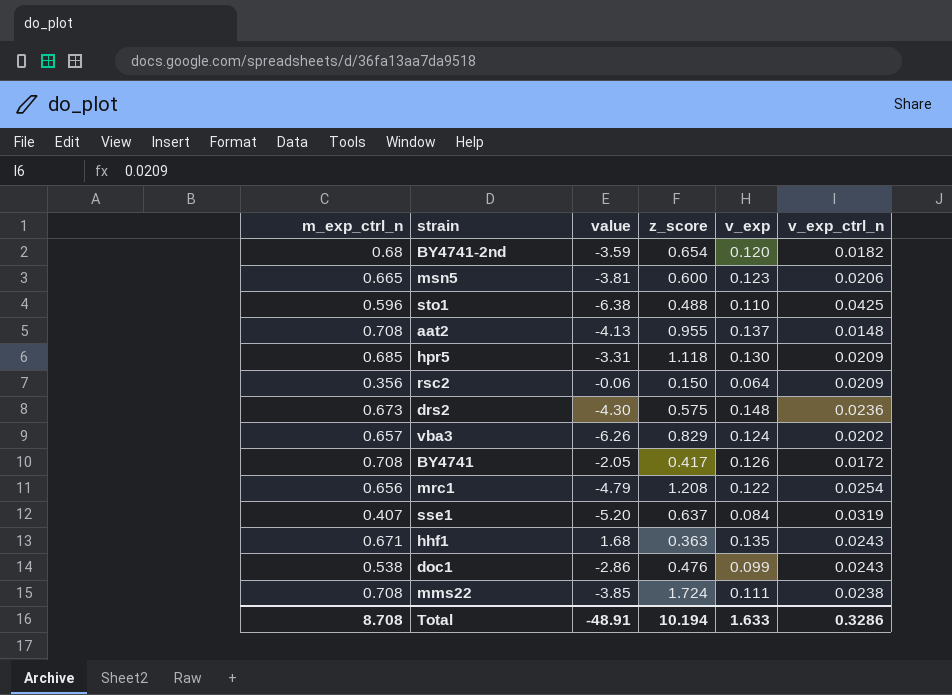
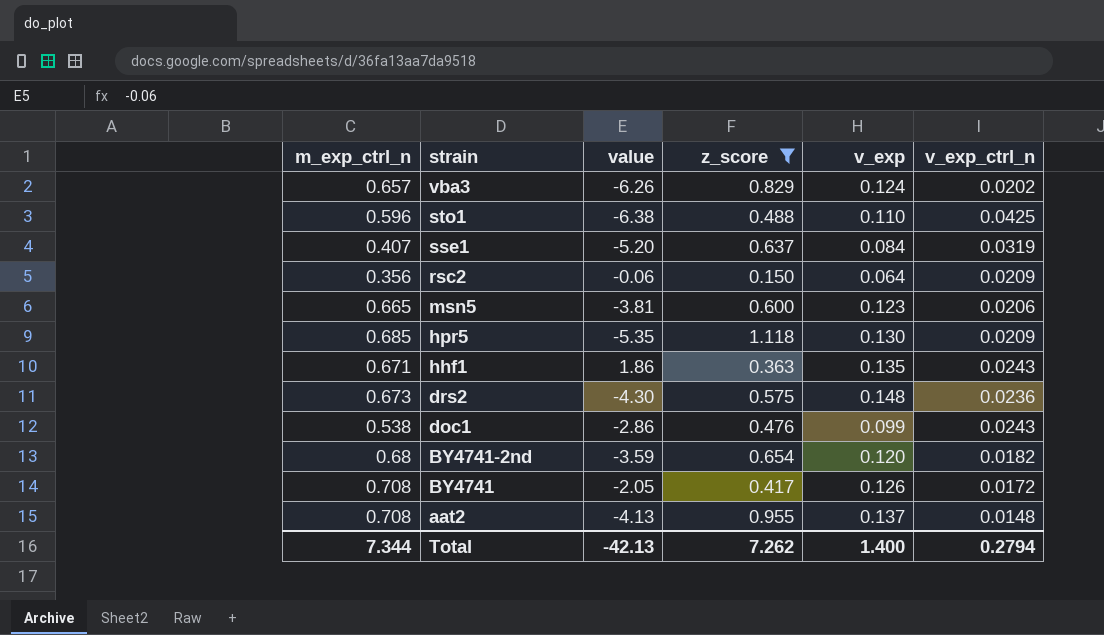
filter: none -> z_score <= 1.118
row order: none -> strain descending
hpr5 | value: -3.31 -> -5.35
hhf1 | value: 1.68 -> 1.86
Total | m_exp_ctrl_n: 8.708 -> 7.344
Total | value: -48.91 -> -42.13
Total | z_score: 10.194 -> 7.262
Total | v_exp: 1.633 -> 1.400
Total | v_exp_ctrl_n: 0.3286 -> 0.2794

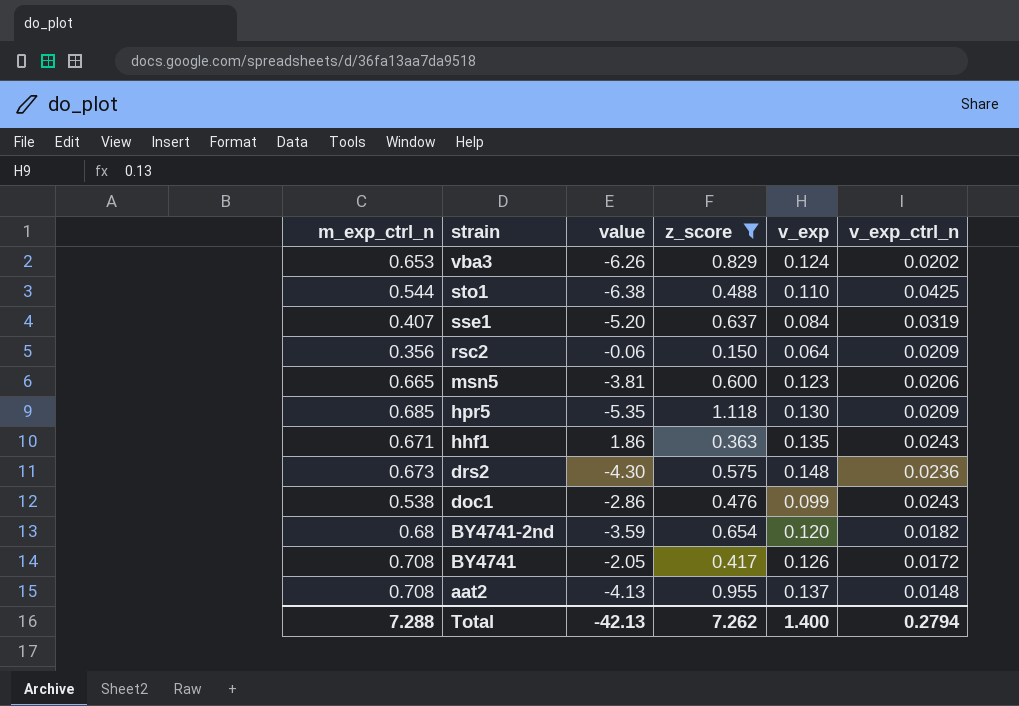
vba3 | m_exp_ctrl_n: 0.657 -> 0.653
sto1 | m_exp_ctrl_n: 0.596 -> 0.544
Total | m_exp_ctrl_n: 7.344 -> 7.288

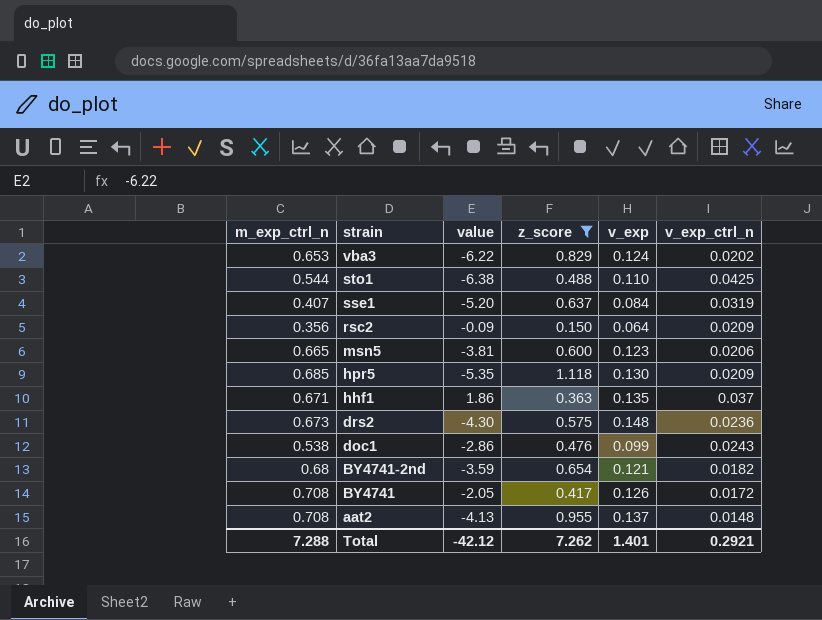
vba3 | value: -6.26 -> -6.22
rsc2 | value: -0.06 -> -0.09
hhf1 | v_exp_ctrl_n: 0.0243 -> 0.037
BY4741-2nd | v_exp: 0.120 -> 0.121
Total | value: -42.13 -> -42.12
Total | v_exp: 1.400 -> 1.401
Total | v_exp_ctrl_n: 0.2794 -> 0.2921

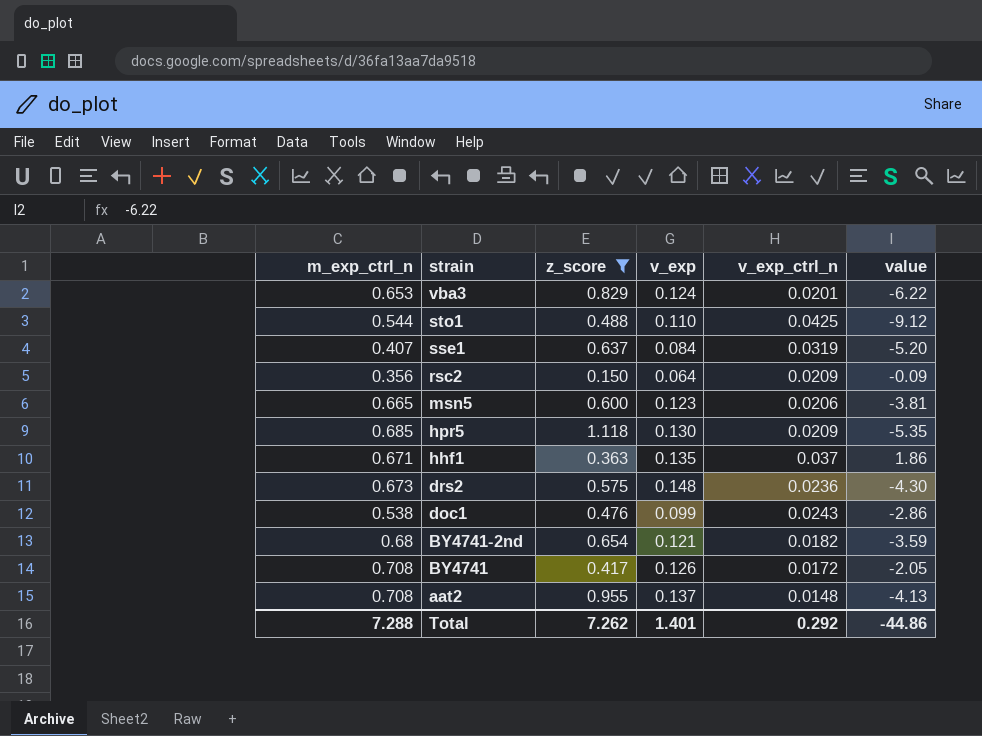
column value | position: 3 -> 6
vba3 | v_exp_ctrl_n: 0.0202 -> 0.0201
sto1 | value: -6.38 -> -9.12
Total | v_exp_ctrl_n: 0.2921 -> 0.292
Total | value: -42.12 -> -44.86

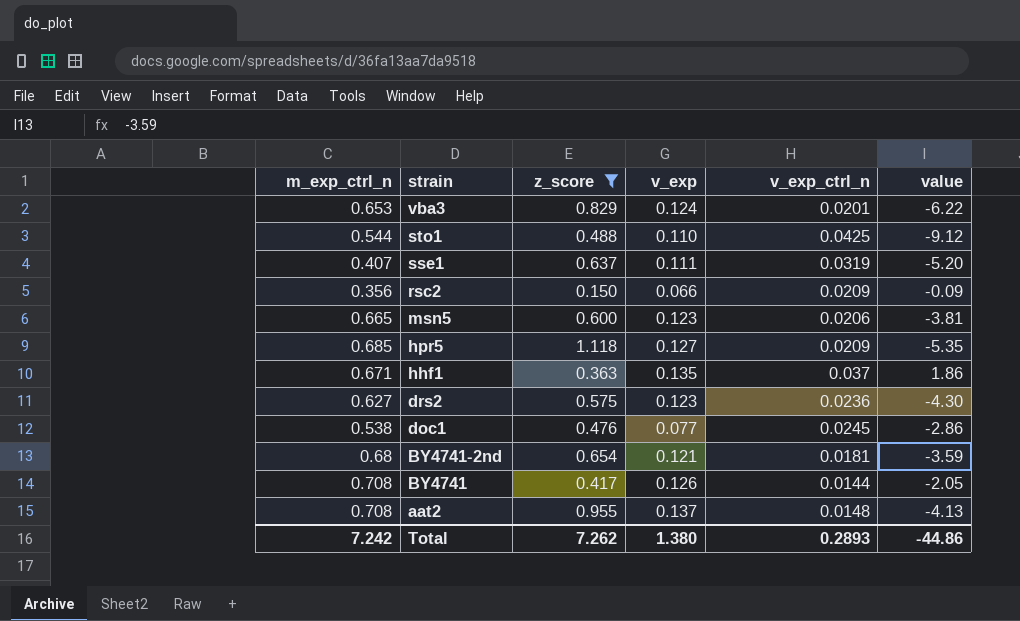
sse1 | v_exp: 0.084 -> 0.111
rsc2 | v_exp: 0.064 -> 0.066
hpr5 | v_exp: 0.130 -> 0.127
drs2 | m_exp_ctrl_n: 0.673 -> 0.627
drs2 | v_exp: 0.148 -> 0.123
doc1 | v_exp: 0.099 -> 0.077
doc1 | v_exp_ctrl_n: 0.0243 -> 0.0245
BY4741-2nd | v_exp_ctrl_n: 0.0182 -> 0.0181
BY4741 | v_exp_ctrl_n: 0.0172 -> 0.0144
Total | m_exp_ctrl_n: 7.288 -> 7.242
Total | v_exp: 1.401 -> 1.380
Total | v_exp_ctrl_n: 0.292 -> 0.2893

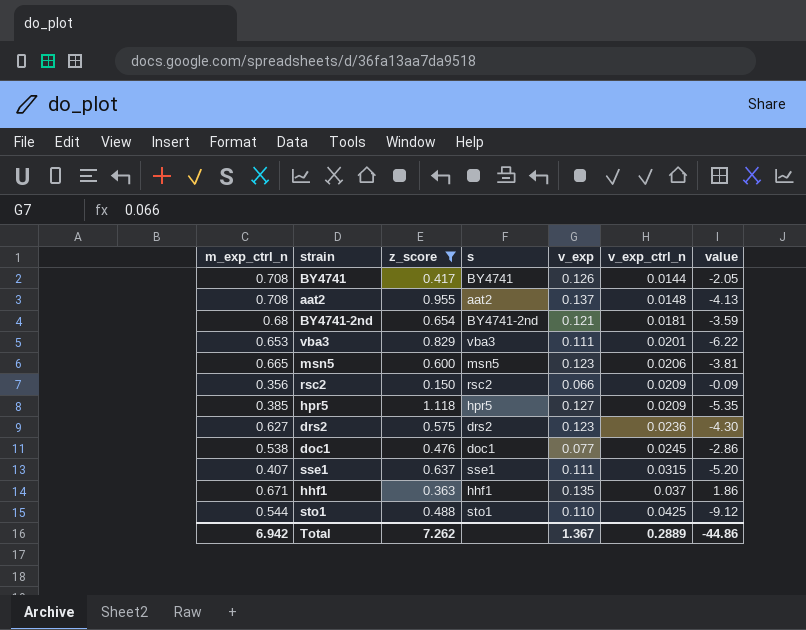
row order: strain descending -> v_exp_ctrl_n ascending
column s | position: none -> 4
vba3 | v_exp: 0.124 -> 0.111
hpr5 | m_exp_ctrl_n: 0.685 -> 0.385
sse1 | v_exp_ctrl_n: 0.0319 -> 0.0315
Total | m_exp_ctrl_n: 7.242 -> 6.942
Total | v_exp: 1.380 -> 1.367
Total | v_exp_ctrl_n: 0.2893 -> 0.2889

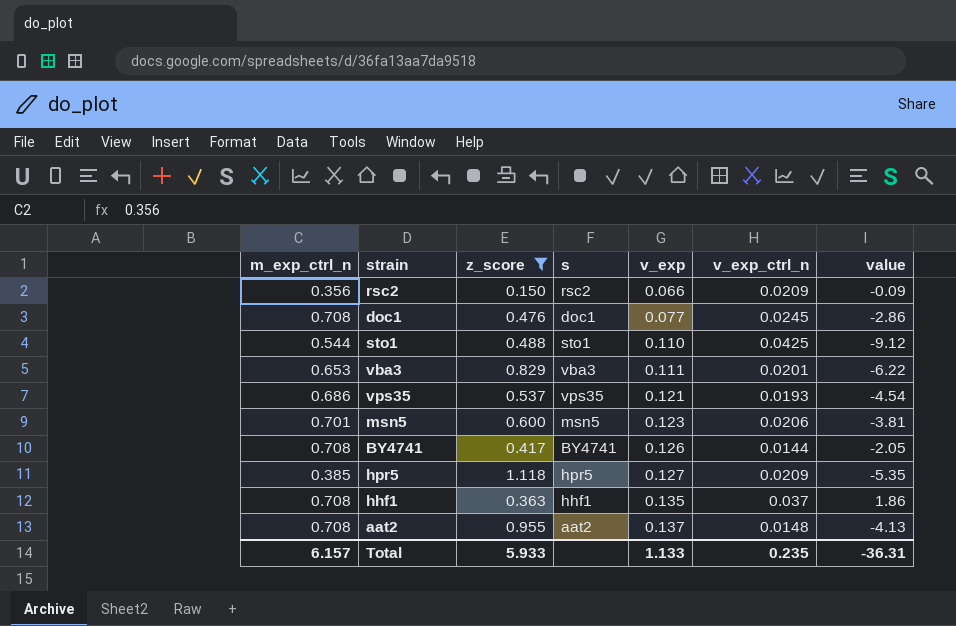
row order: v_exp_ctrl_n ascending -> v_exp ascending
row BY4741-2nd: 0.68 | 0.654 | BY4741-2nd | 0.121 | 0.0181 | -3.59 -> none
row drs2: 0.627 | 0.575 | drs2 | 0.123 | 0.0236 | -4.30 -> none
row sse1: 0.407 | 0.637 | sse1 | 0.111 | 0.0315 | -5.20 -> none
doc1 | m_exp_ctrl_n: 0.538 -> 0.708
row vps35: none -> 0.686 | 0.537 | vps35 | 0.121 | 0.0193 | -4.54
msn5 | m_exp_ctrl_n: 0.665 -> 0.701
hhf1 | m_exp_ctrl_n: 0.671 -> 0.708
Total | m_exp_ctrl_n: 6.942 -> 6.157
Total | z_score: 7.262 -> 5.933
Total | v_exp: 1.367 -> 1.133
Total | v_exp_ctrl_n: 0.2889 -> 0.235
Total | value: -44.86 -> -36.31

